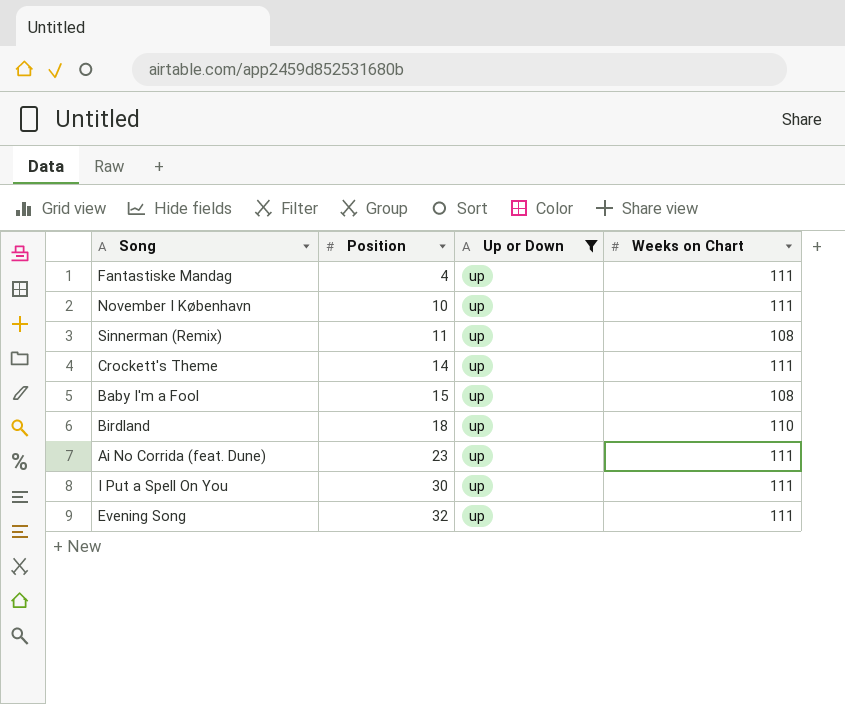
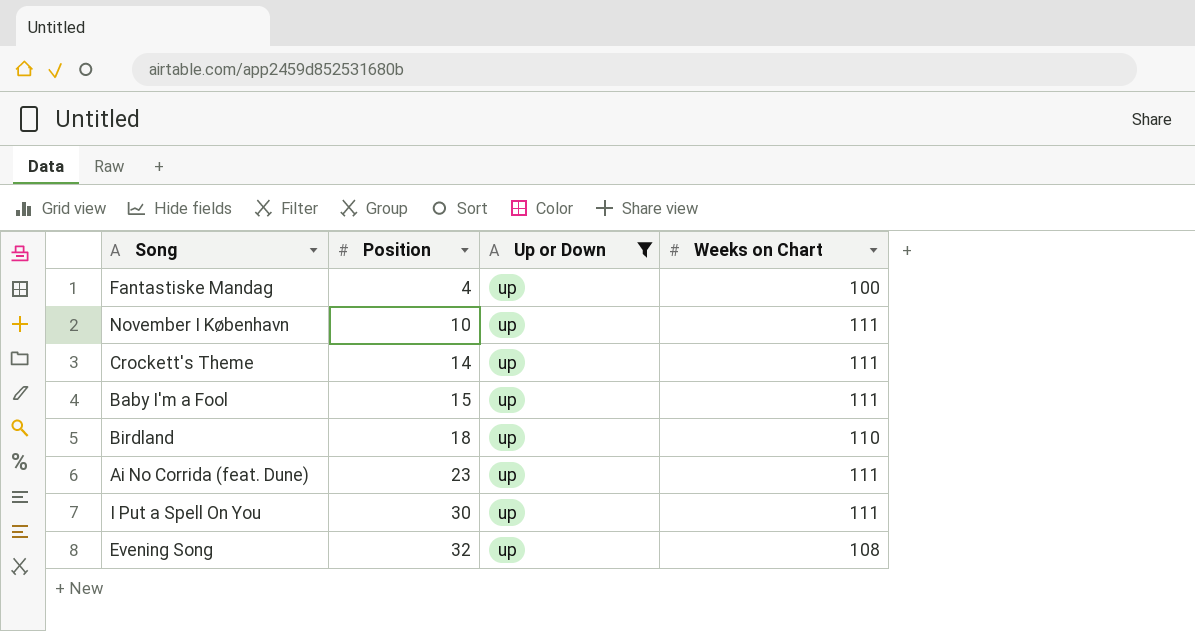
row Sinnerman (Remix): 11 | up | 108 -> none
Fantastiske Mandag | Weeks on Chart: 111 -> 100
Baby I'm a Fool | Weeks on Chart: 108 -> 111
Evening Song | Weeks on Chart: 111 -> 108

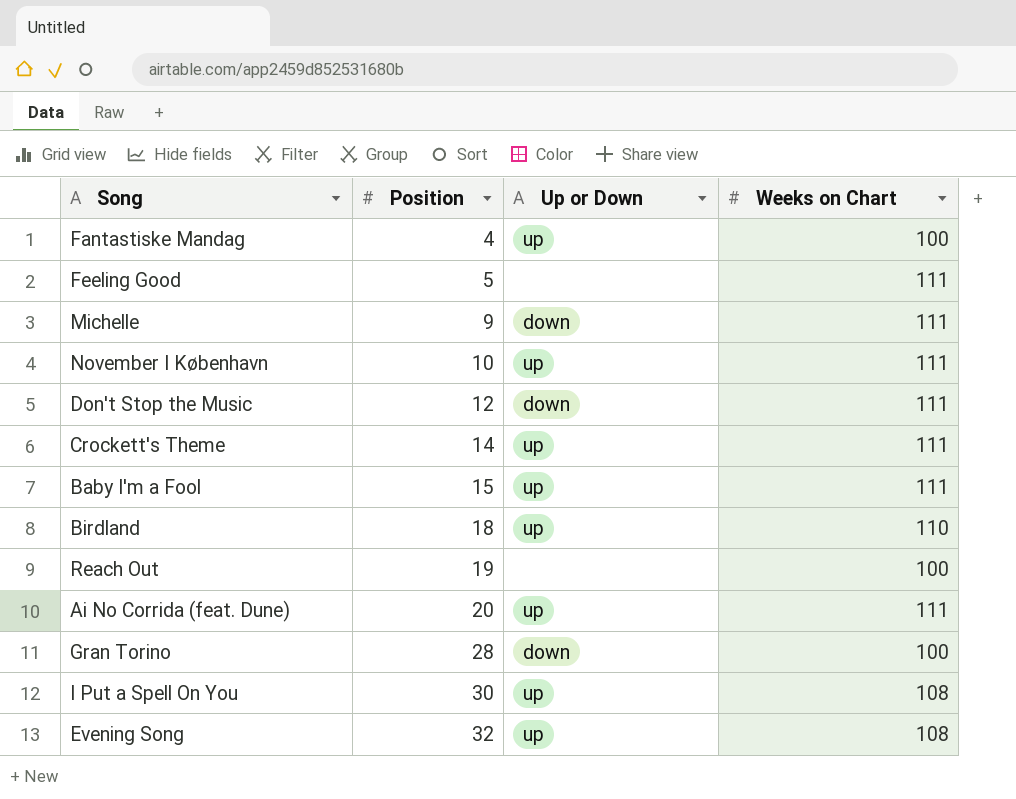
filter: Up or Down = up -> none
Ai No Corrida (feat. Dune) | Position: 23 -> 20
I Put a Spell On You | Weeks on Chart: 111 -> 108

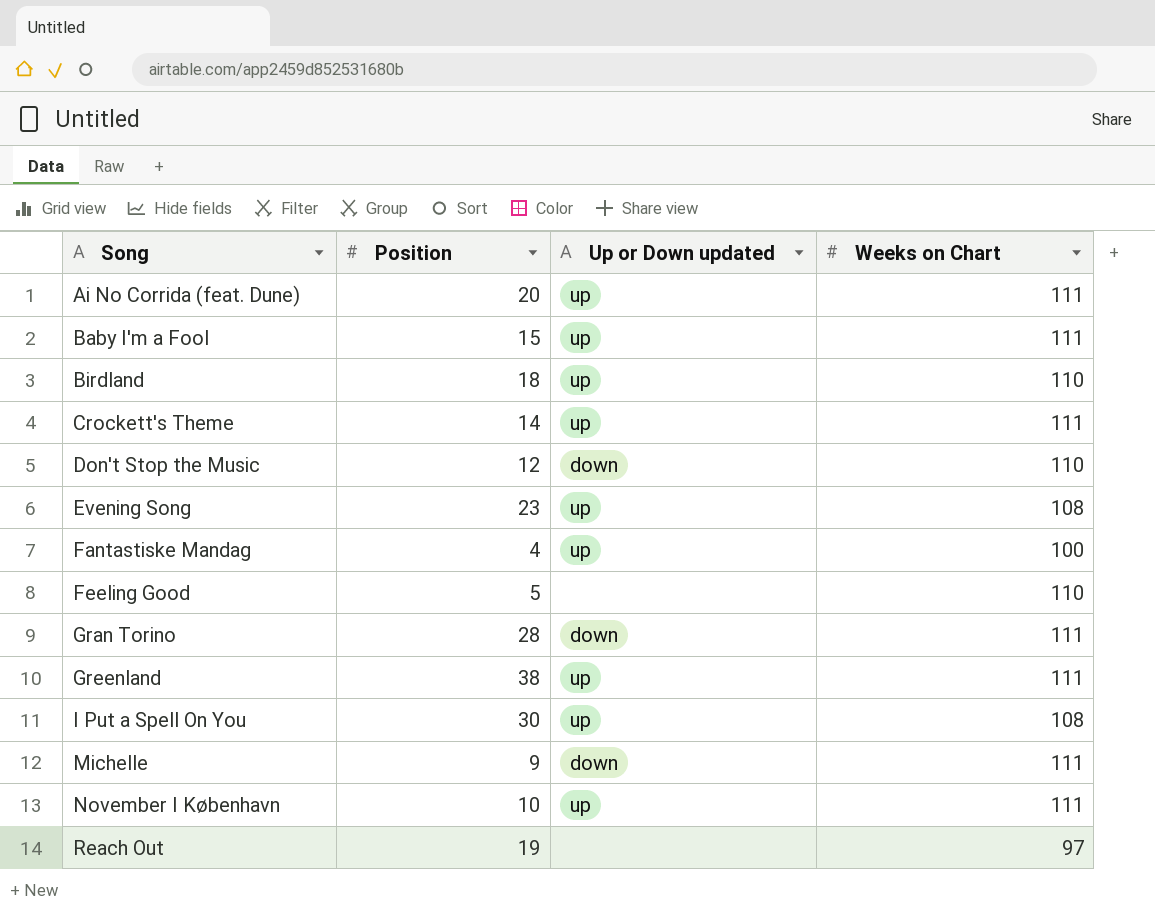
row order: Position ascending -> Song ascending
column name: Up or Down -> Up or Down updated
Don't Stop the Music | Weeks on Chart: 111 -> 110
Evening Song | Position: 32 -> 23
Feeling Good | Weeks on Chart: 111 -> 110
Gran Torino | Weeks on Chart: 100 -> 111
row Greenland: none -> 38 | up | 111
Reach Out | Weeks on Chart: 100 -> 97

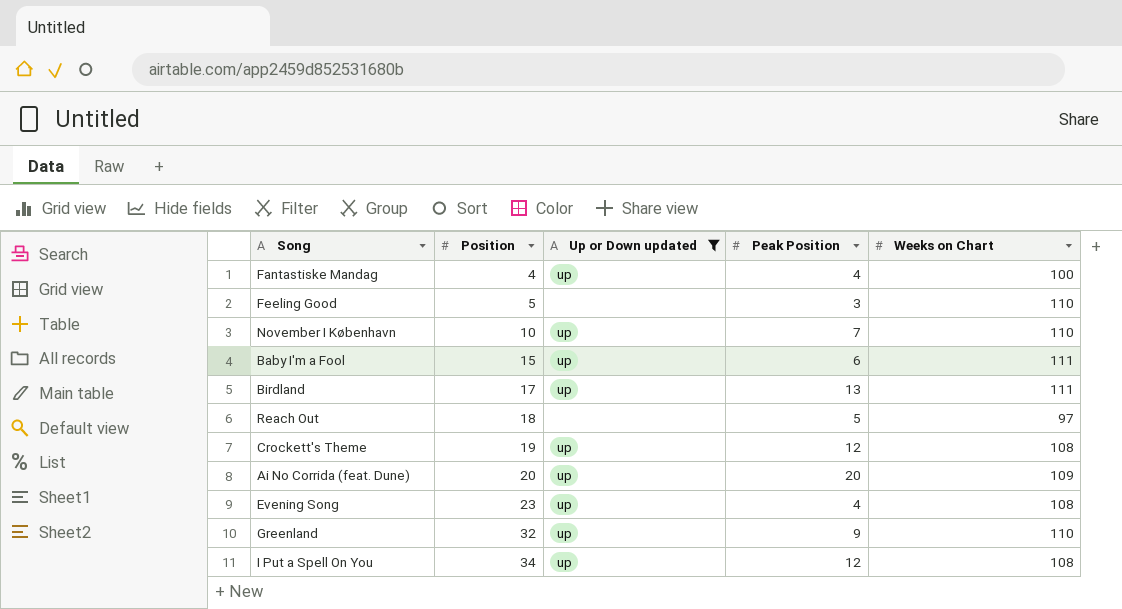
filter: none -> Up or Down updated != down
row order: Song ascending -> Position ascending
column Peak Position | position: none -> 4
November I København | Weeks on Chart: 111 -> 110
Birdland | Position: 18 -> 17
Birdland | Weeks on Chart: 110 -> 111
Reach Out | Position: 19 -> 18
Crockett's Theme | Position: 14 -> 19
Crockett's Theme | Weeks on Chart: 111 -> 108
Ai No Corrida (feat. Dune) | Weeks on Chart: 111 -> 109
Greenland | Position: 38 -> 32
Greenland | Weeks on Chart: 111 -> 110
I Put a Spell On You | Position: 30 -> 34

